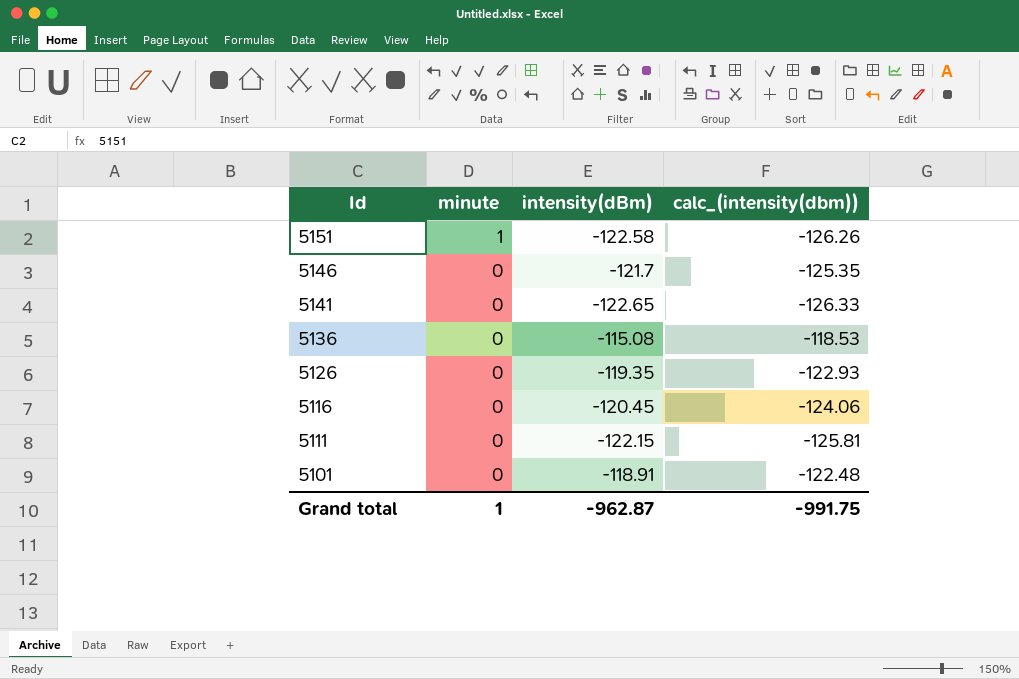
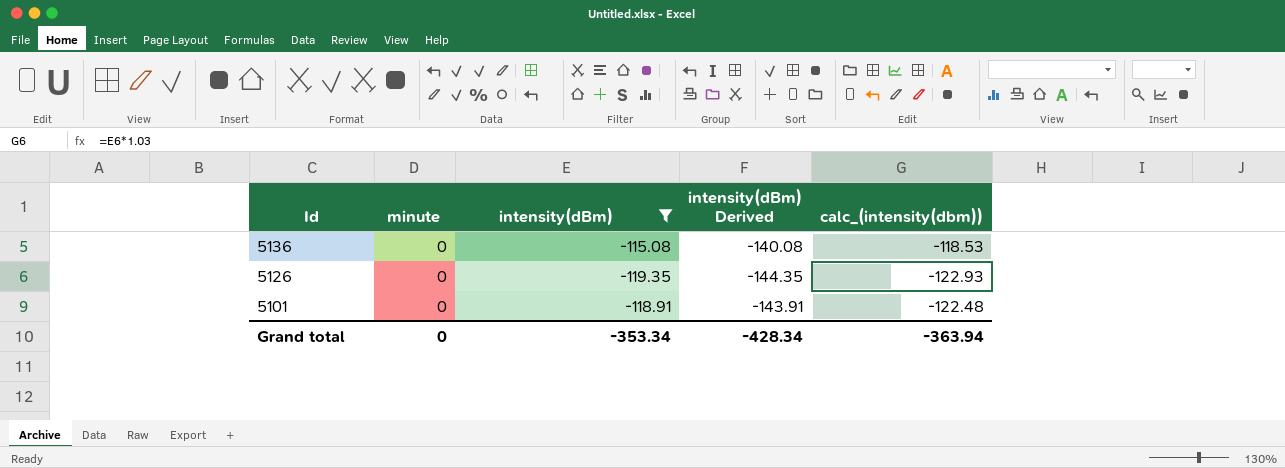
filter: none -> intensity(dBm) >= -119.35
column intensity(dBm) Derived | formula: none -> [intensity(dBm)] - 25
Grand total | minute: 1 -> 0
Grand total | intensity(dBm): -962.87 -> -353.34
Grand total | calc_(intensity(dbm)): -991.75 -> -363.94

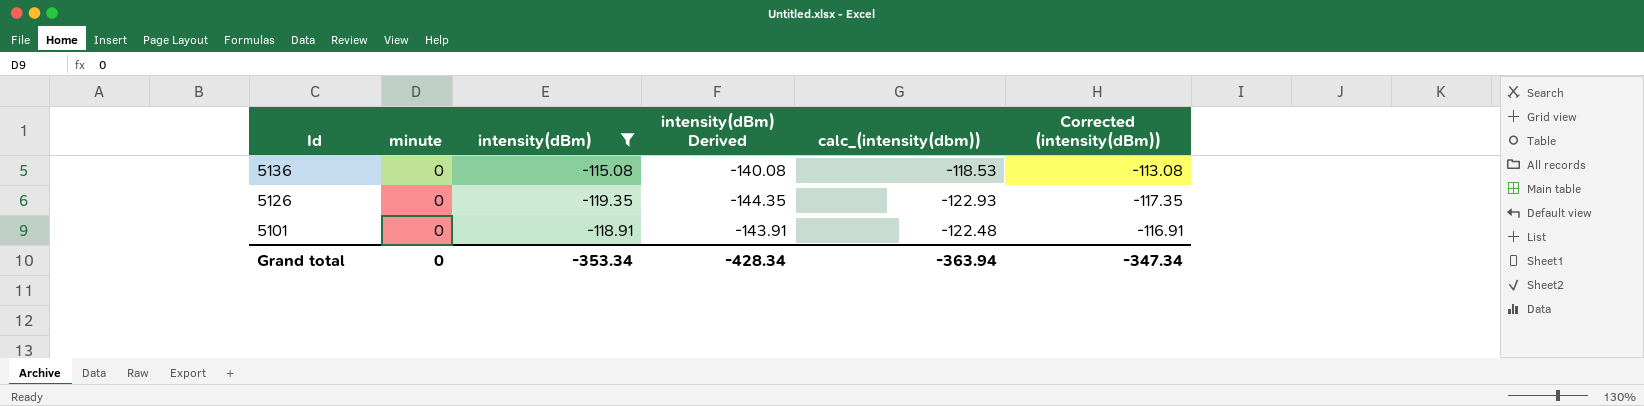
column Corrected (intensity(dBm)) | formula: none -> [intensity(dBm)] + 2

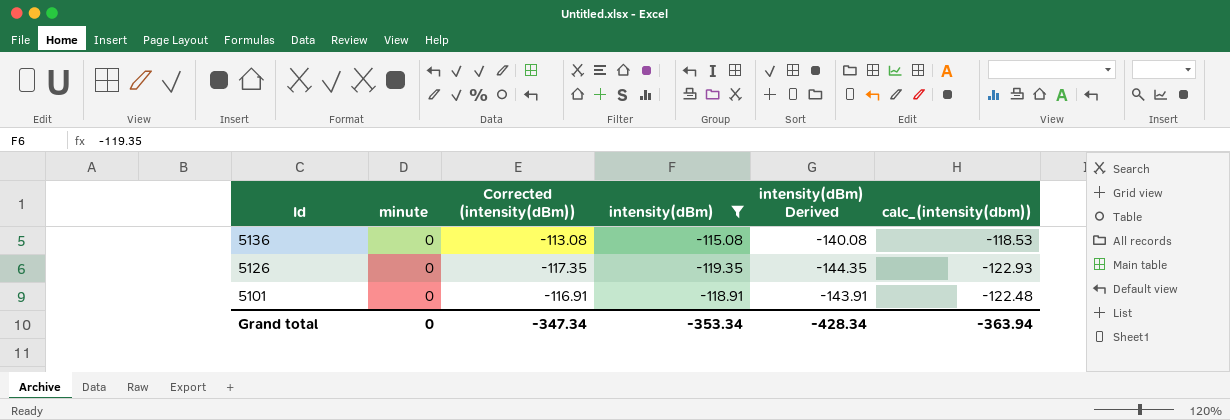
column Corrected (intensity(dBm)) | position: 6 -> 3

